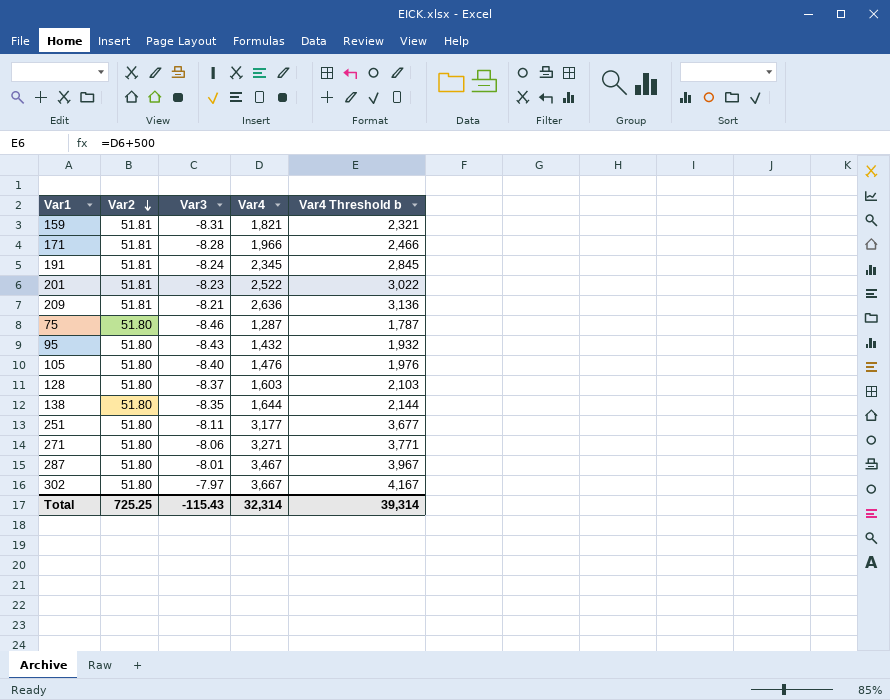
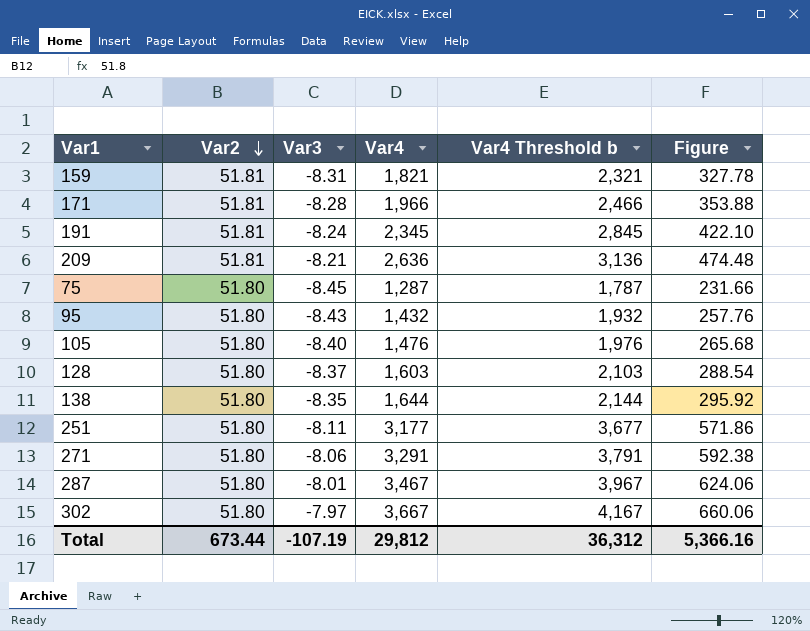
column Figure | formula: none -> [Var4] * 0.18
row 201: 51.81 | -8.23 | 2,522 | 3,022 -> none
75 | Var3: -8.46 -> -8.45
271 | Var4: 3,271 -> 3,291
271 | Var4 Threshold b: 3,771 -> 3,791
Total | Var2: 725.25 -> 673.44
Total | Var3: -115.43 -> -107.19
Total | Var4: 32,314 -> 29,812
Total | Var4 Threshold b: 39,314 -> 36,312

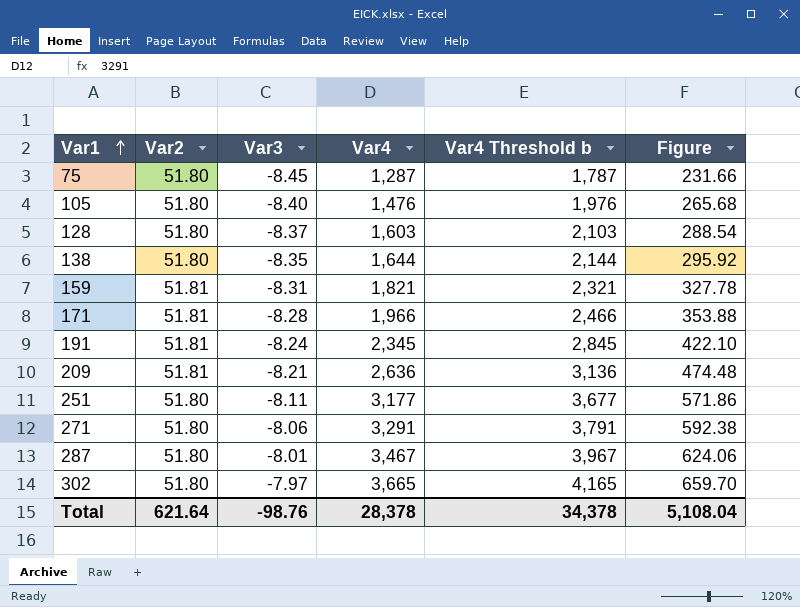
row order: Var2 descending -> Var1 ascending
row 95: 51.80 | -8.43 | 1,432 | 1,932 | 257.76 -> none
302 | Var4: 3,667 -> 3,665
302 | Var4 Threshold b: 4,167 -> 4,165
302 | Figure: 660.06 -> 659.70
Total | Var2: 673.44 -> 621.64
Total | Var3: -107.19 -> -98.76
Total | Var4: 29,812 -> 28,378
Total | Var4 Threshold b: 36,312 -> 34,378
Total | Figure: 5,366.16 -> 5,108.04

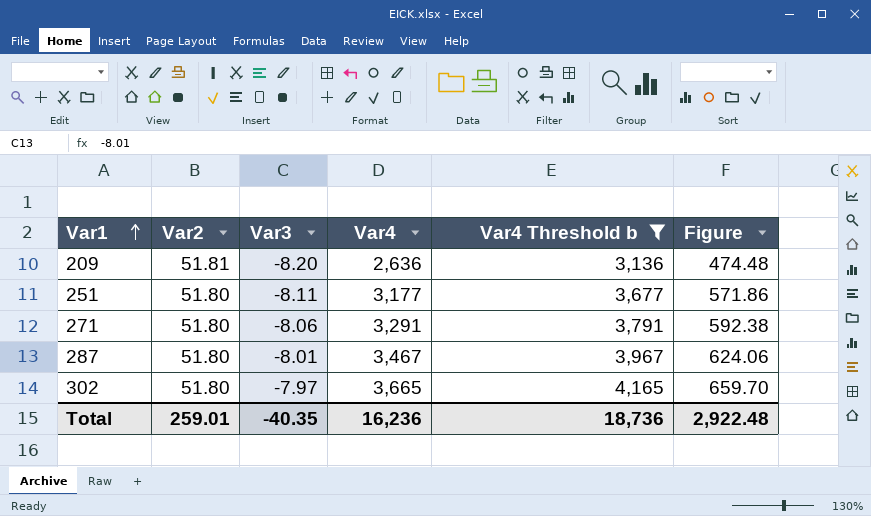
filter: none -> Var4 Threshold b >= 3,136
209 | Var3: -8.21 -> -8.20
Total | Var2: 621.64 -> 259.01
Total | Var3: -98.76 -> -40.35
Total | Var4: 28,378 -> 16,236
Total | Var4 Threshold b: 34,378 -> 18,736
Total | Figure: 5,108.04 -> 2,922.48

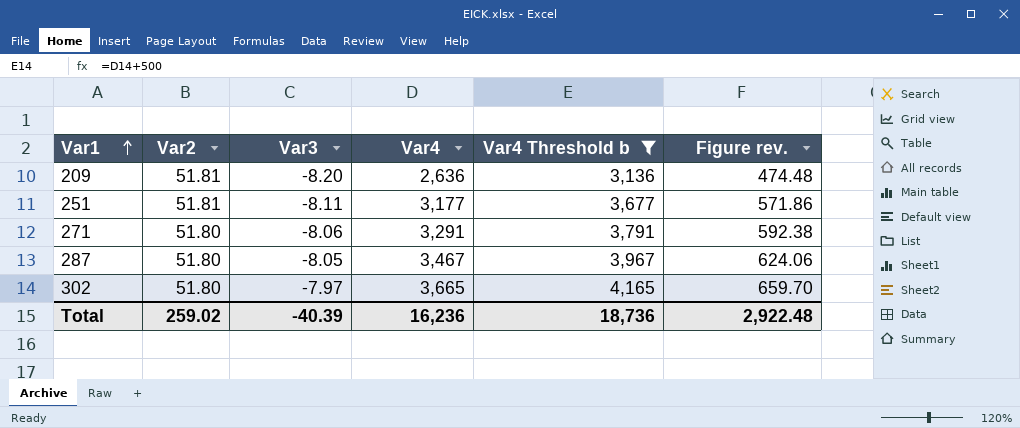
column name: Figure -> Figure rev.
251 | Var2: 51.80 -> 51.81
287 | Var3: -8.01 -> -8.05
Total | Var2: 259.01 -> 259.02
Total | Var3: -40.35 -> -40.39

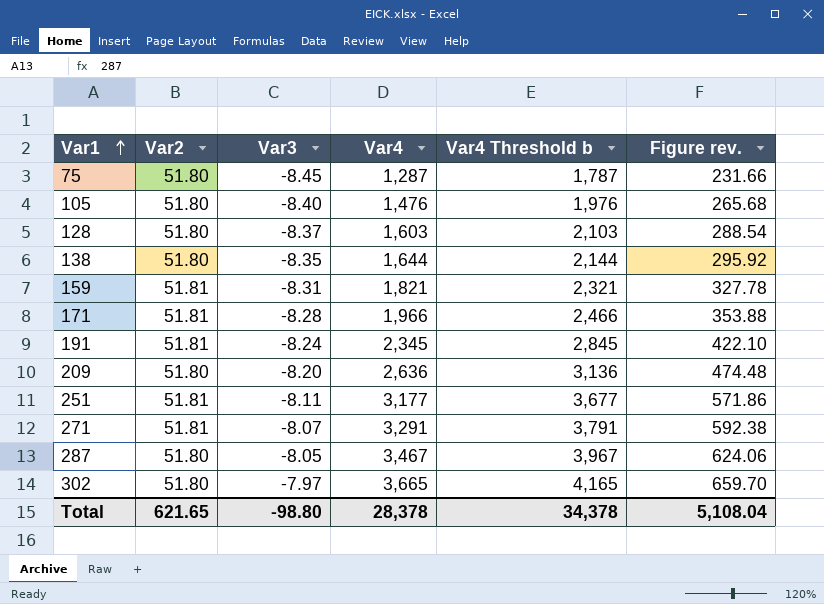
filter: Var4 Threshold b >= 3,136 -> none
209 | Var2: 51.81 -> 51.80
271 | Var2: 51.80 -> 51.81
271 | Var3: -8.06 -> -8.07
Total | Var2: 259.02 -> 621.65
Total | Var3: -40.39 -> -98.80
Total | Var4: 16,236 -> 28,378
Total | Var4 Threshold b: 18,736 -> 34,378
Total | Figure rev.: 2,922.48 -> 5,108.04

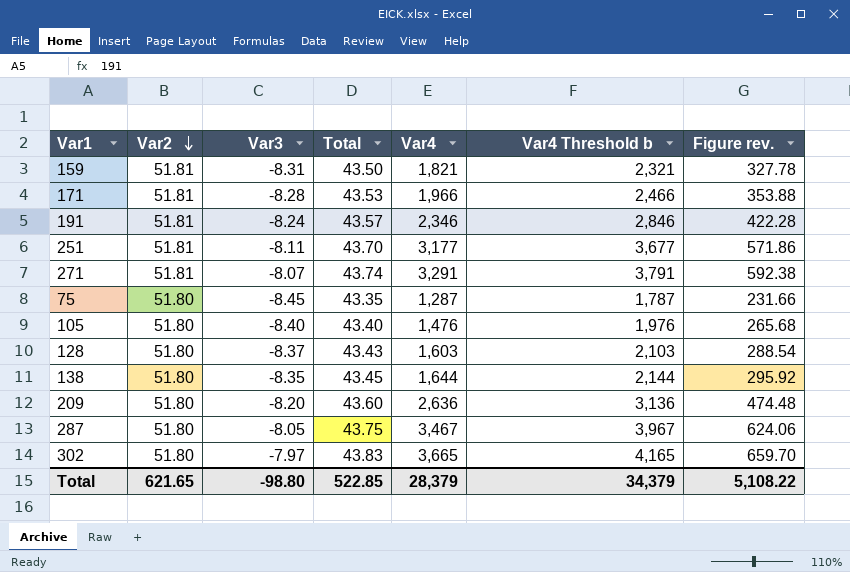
row order: Var1 ascending -> Var2 descending
column Total | formula: none -> [Var2] + [Var3]
191 | Var4: 2,345 -> 2,346
191 | Var4 Threshold b: 2,845 -> 2,846
191 | Figure rev.: 422.10 -> 422.28
Total | Var4: 28,378 -> 28,379
Total | Var4 Threshold b: 34,378 -> 34,379
Total | Figure rev.: 5,108.04 -> 5,108.22

